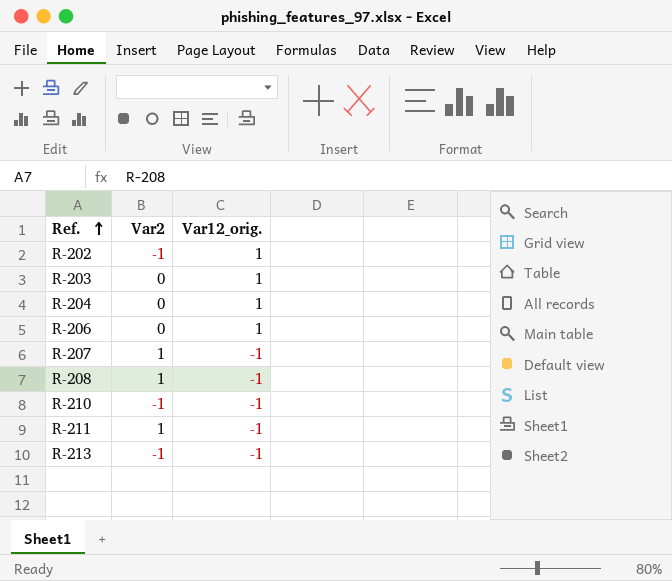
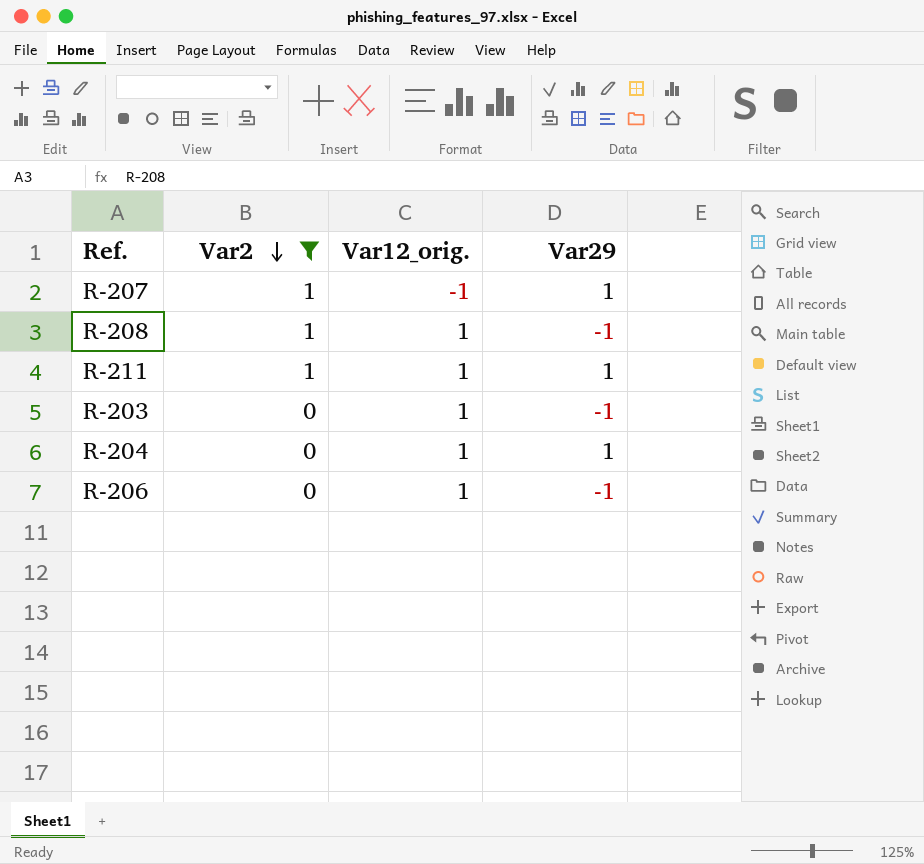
filter: none -> Var2 != -1
row order: Ref. ascending -> Var2 descending
column Var29 | position: none -> 4
R-208 | Var12_orig.: -1 -> 1
R-211 | Var12_orig.: -1 -> 1

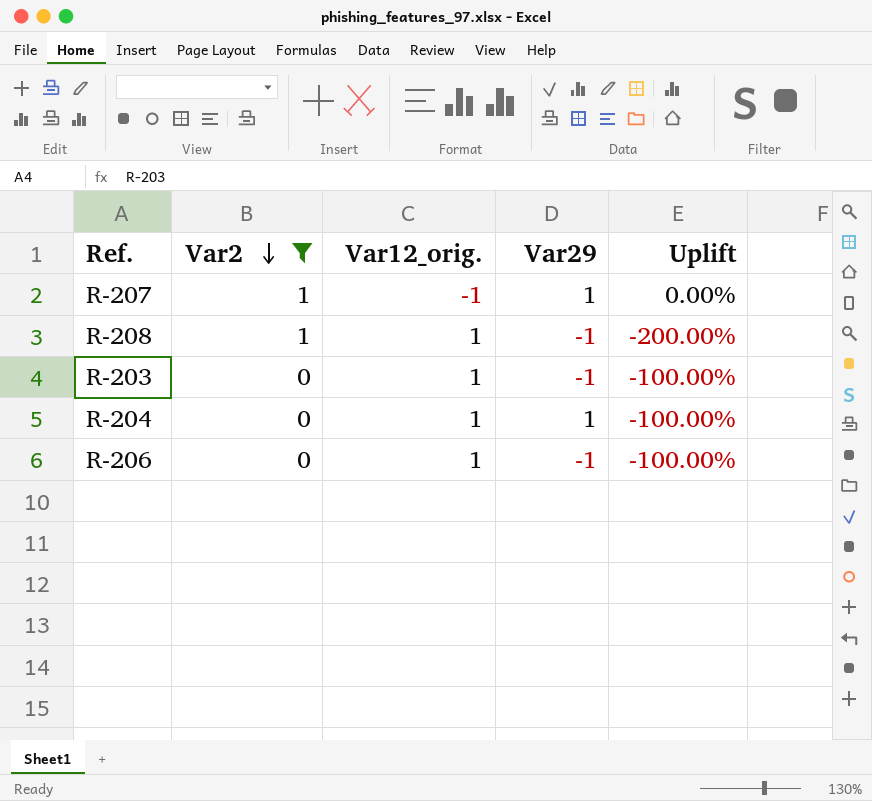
column Uplift | formula: none -> ([Var2] - [Var29]) / [Var29]
row R-211: 1 | 1 | 1 -> none

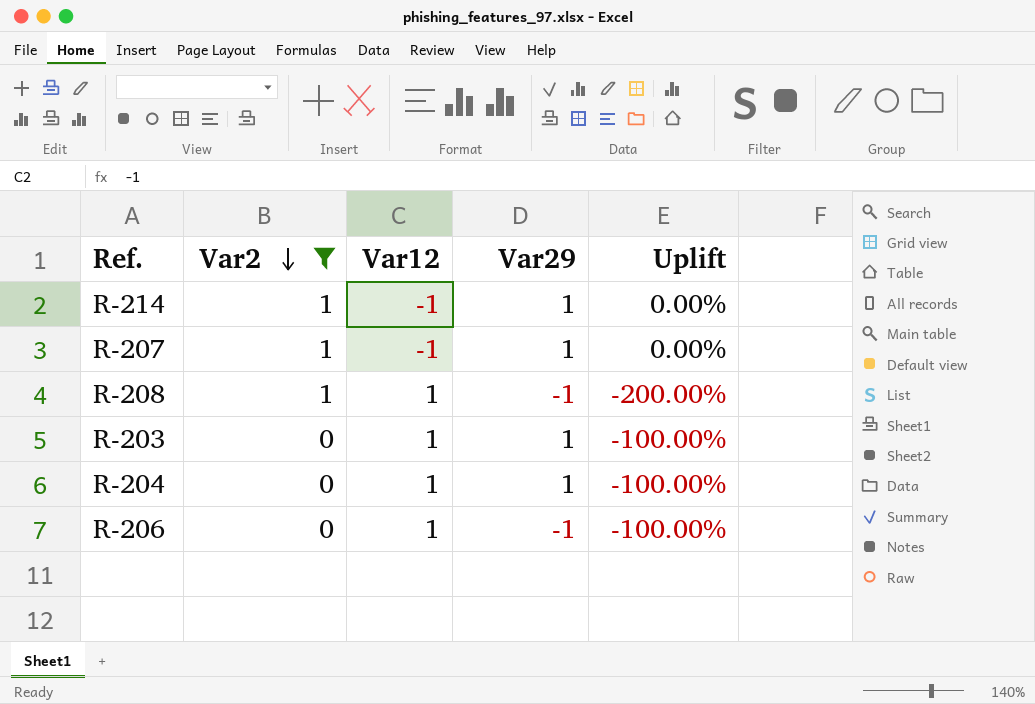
column name: Var12_orig. -> Var12
row R-214: none -> 1 | -1 | 1 | 0.00%
R-203 | Var29: -1 -> 1

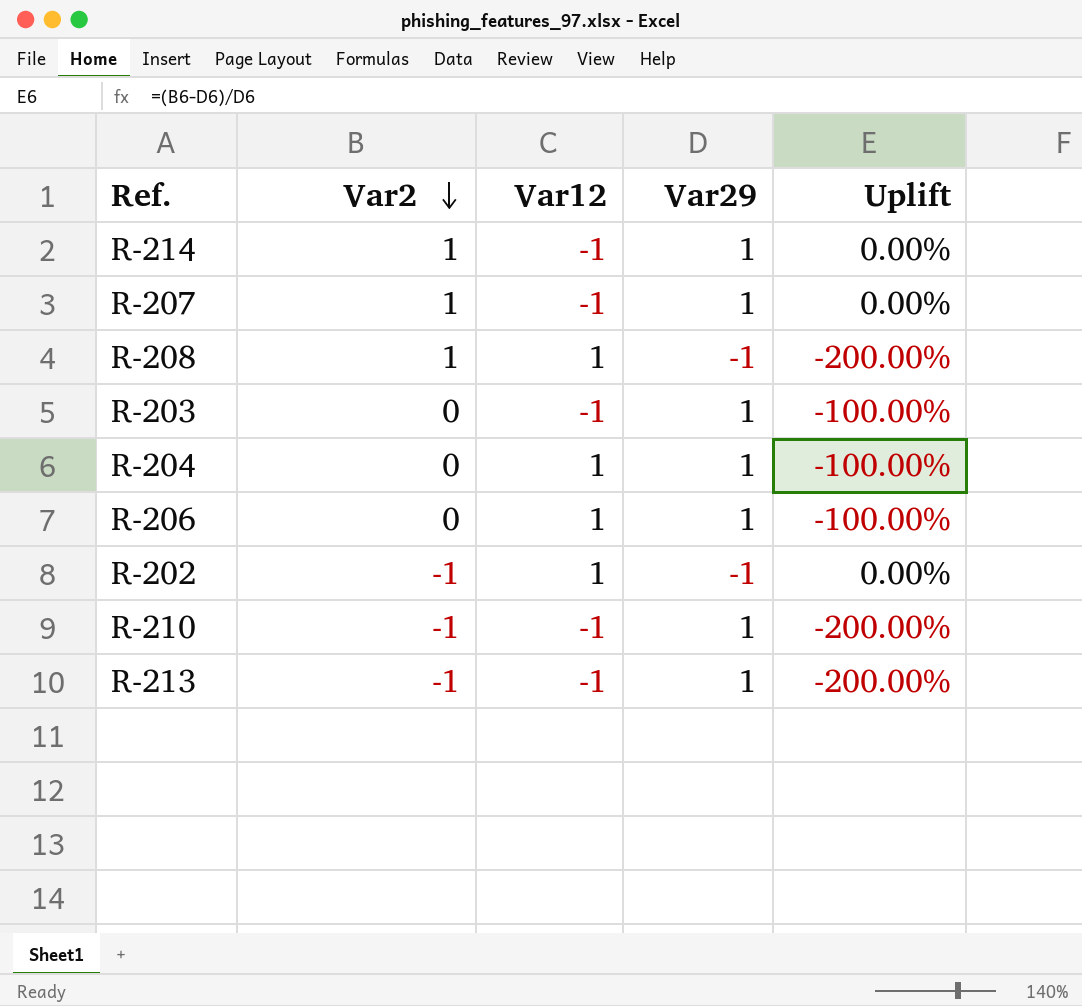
filter: Var2 != -1 -> none
R-203 | Var12: 1 -> -1
R-206 | Var29: -1 -> 1

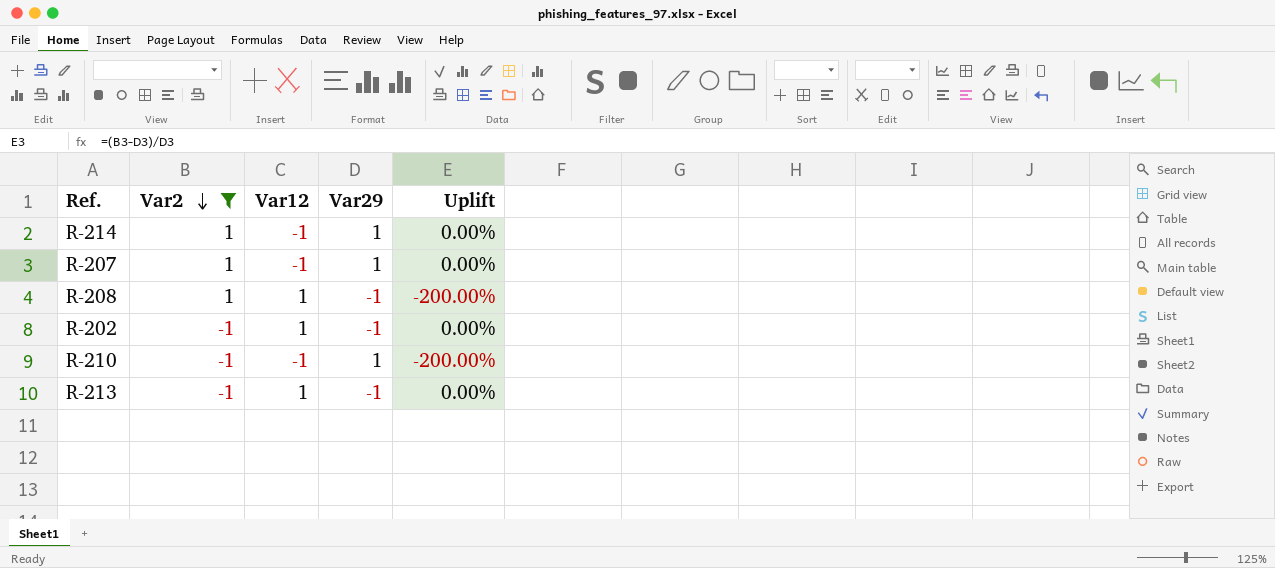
filter: none -> Var2 != 0
R-213 | Var12: -1 -> 1
R-213 | Var29: 1 -> -1
R-213 | Uplift: -200.00% -> 0.00%

